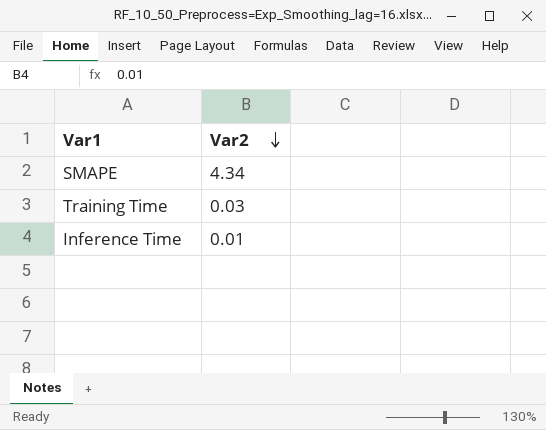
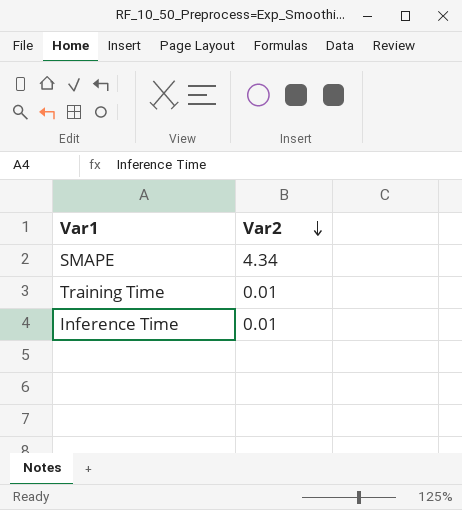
Training Time | Var2: 0.03 -> 0.01

